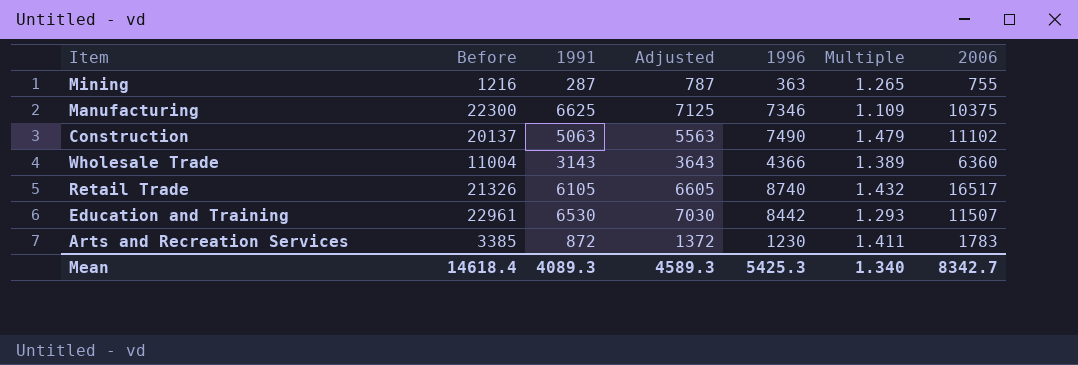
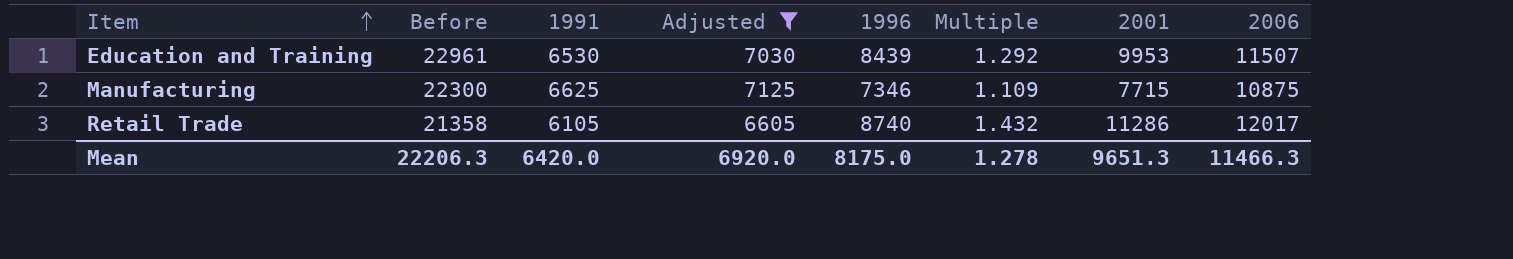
filter: none -> Adjusted >= 6605
row order: none -> Item ascending
column 2001 | position: none -> 7
Education and Training | 1996: 8442 -> 8439
Education and Training | Multiple: 1.293 -> 1.292
Manufacturing | 2006: 10375 -> 10875
Retail Trade | Before: 21326 -> 21358
Retail Trade | 2006: 16517 -> 12017
Mean | Before: 14618.4 -> 22206.3
Mean | 1991: 4089.3 -> 6420.0
Mean | Adjusted: 4589.3 -> 6920.0
Mean | 1996: 5425.3 -> 8175.0
Mean | Multiple: 1.340 -> 1.278
Mean | 2006: 8342.7 -> 11466.3

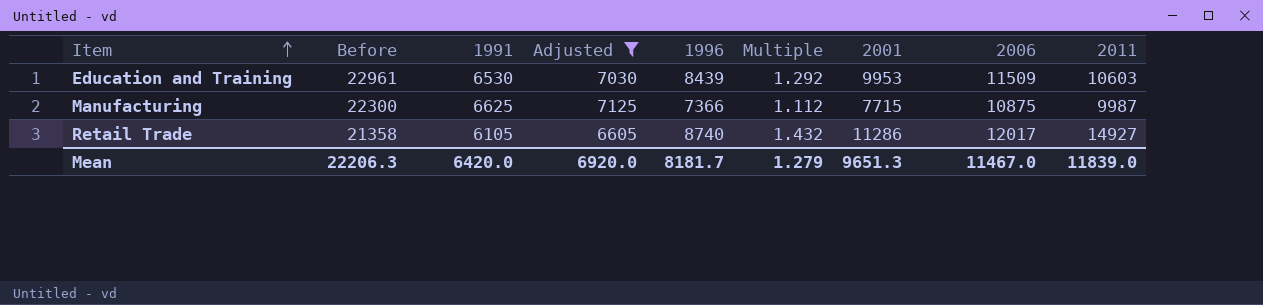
column 2011 | position: none -> 9
Education and Training | 2006: 11507 -> 11509
Manufacturing | 1996: 7346 -> 7366
Manufacturing | Multiple: 1.109 -> 1.112
Mean | 1996: 8175.0 -> 8181.7
Mean | Multiple: 1.278 -> 1.279
Mean | 2006: 11466.3 -> 11467.0

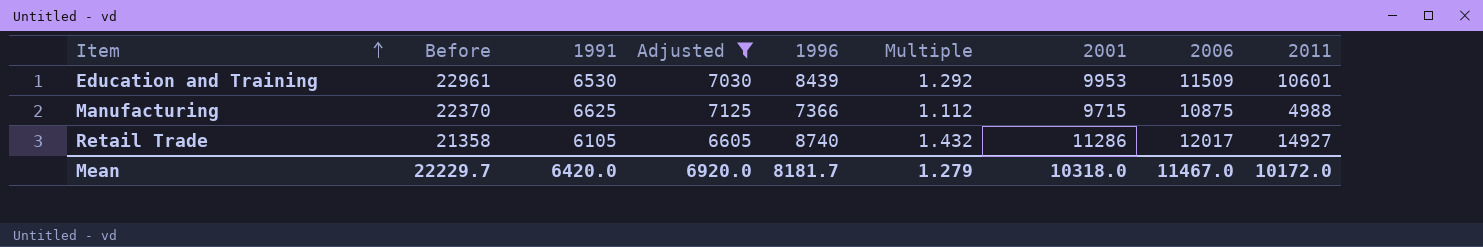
Education and Training | 2011: 10603 -> 10601
Manufacturing | Before: 22300 -> 22370
Manufacturing | 2001: 7715 -> 9715
Manufacturing | 2011: 9987 -> 4988
Mean | Before: 22206.3 -> 22229.7
Mean | 2001: 9651.3 -> 10318.0
Mean | 2011: 11839.0 -> 10172.0

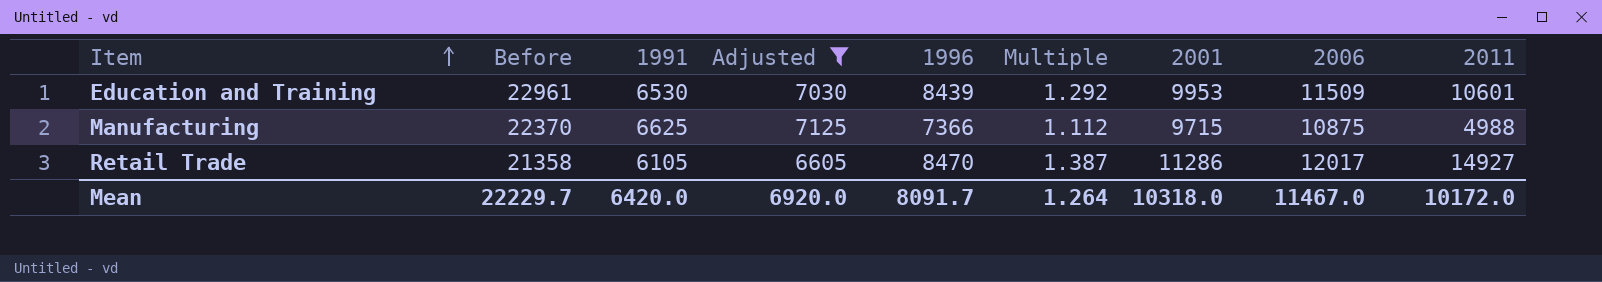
Retail Trade | 1996: 8740 -> 8470
Retail Trade | Multiple: 1.432 -> 1.387
Mean | 1996: 8181.7 -> 8091.7
Mean | Multiple: 1.279 -> 1.264

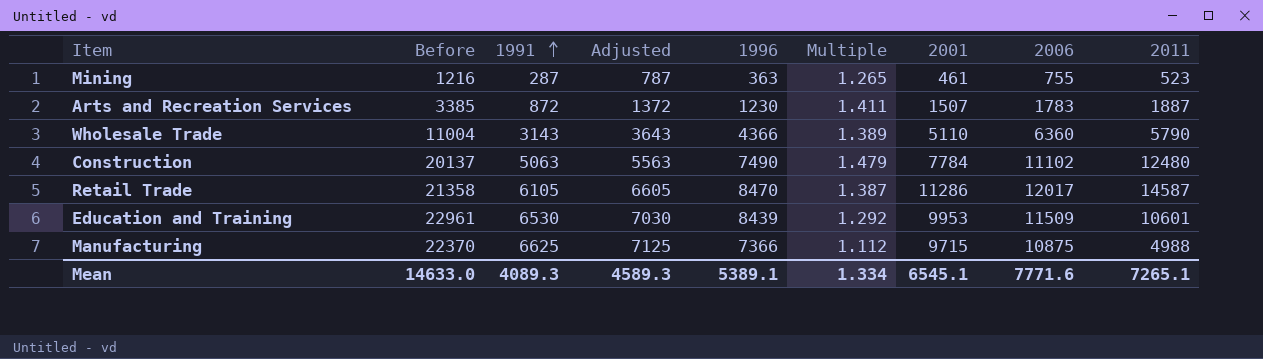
filter: Adjusted >= 6605 -> none
row order: Item ascending -> 1991 ascending
Retail Trade | 2011: 14927 -> 14587
Mean | Before: 22229.7 -> 14633.0
Mean | 1991: 6420.0 -> 4089.3
Mean | Adjusted: 6920.0 -> 4589.3
Mean | 1996: 8091.7 -> 5389.1
Mean | Multiple: 1.264 -> 1.334
Mean | 2001: 10318.0 -> 6545.1
Mean | 2006: 11467.0 -> 7771.6
Mean | 2011: 10172.0 -> 7265.1

